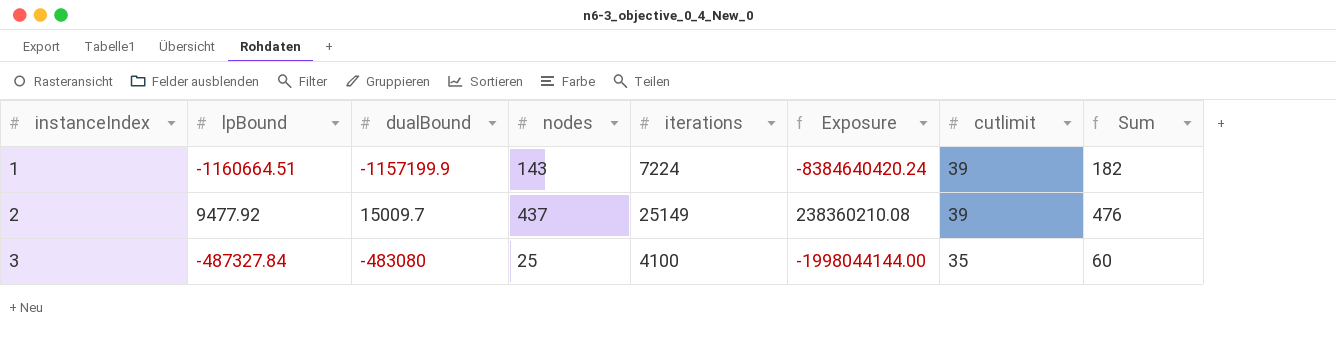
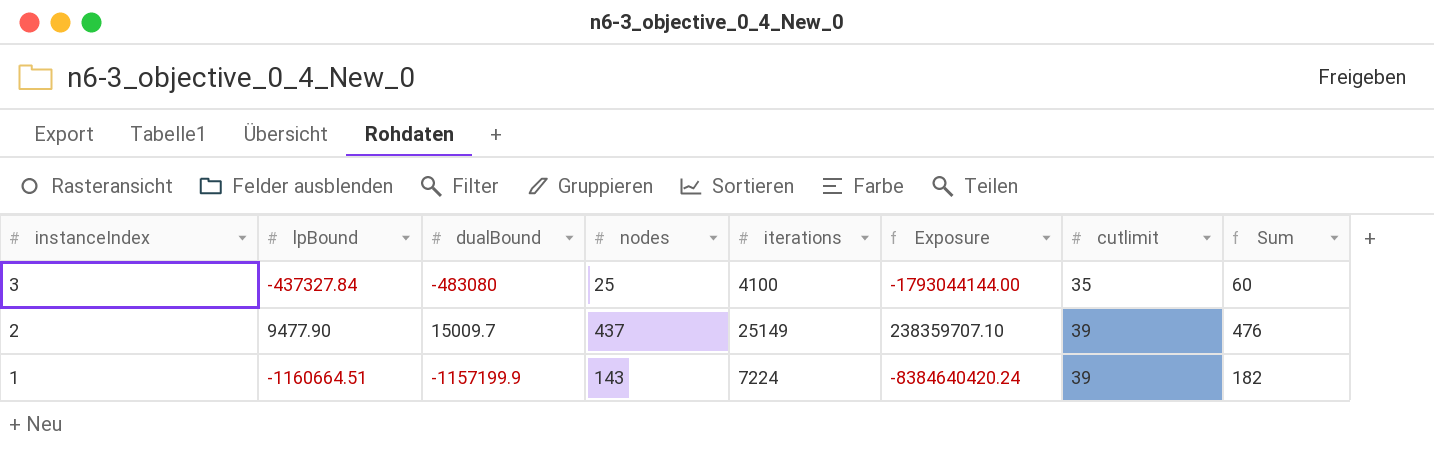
row order: instanceIndex ascending -> instanceIndex descending
3 | lpBound: -487327.84 -> -437327.84
3 | Exposure: -1998044144.00 -> -1793044144.00
2 | lpBound: 9477.92 -> 9477.90
2 | Exposure: 238360210.08 -> 238359707.10

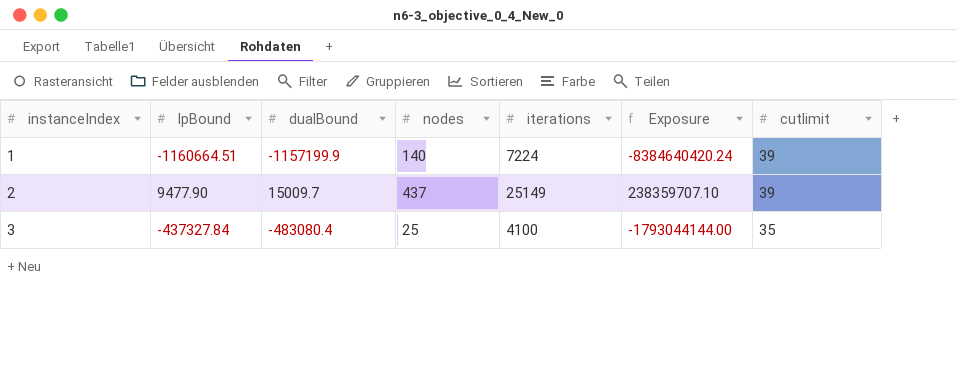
row order: instanceIndex descending -> instanceIndex ascending
column Sum | formula: [nodes] + [cutlimit] -> none
1 | nodes: 143 -> 140
3 | dualBound: -483080 -> -483080.4

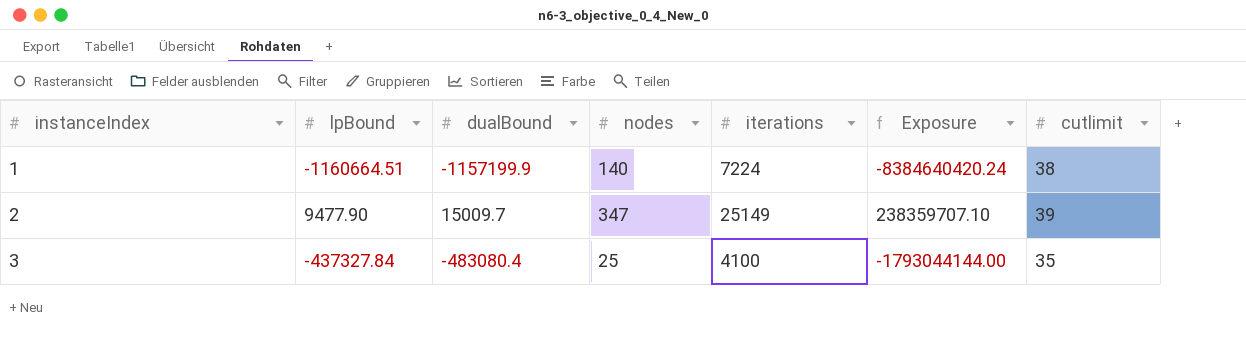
1 | cutlimit: 39 -> 38
2 | nodes: 437 -> 347

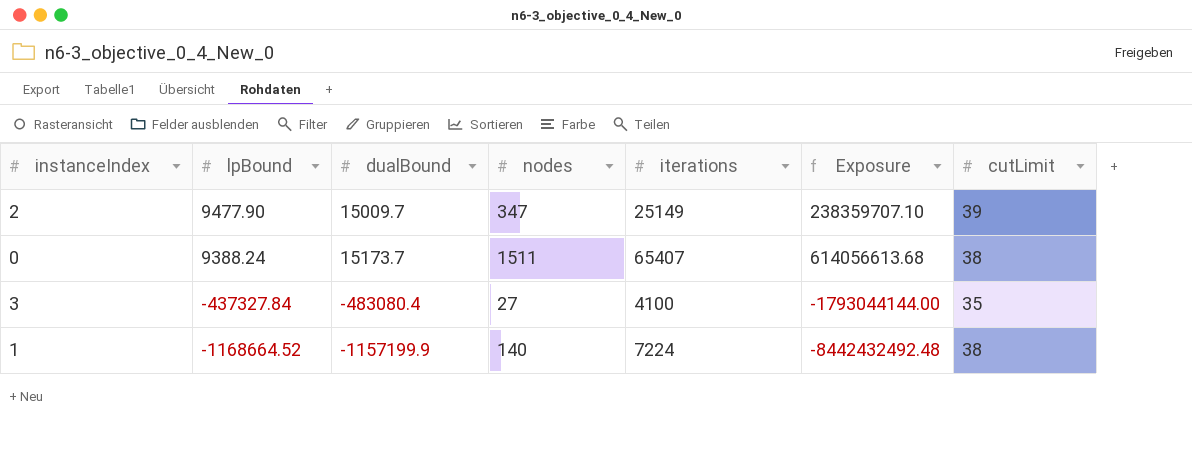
row order: instanceIndex ascending -> lpBound descending
column name: cutlimit -> cutLimit
row 0: none -> 9388.24 | 15173.7 | 1511 | 65407 | 614056613.68 | 38
3 | nodes: 25 -> 27
1 | lpBound: -1160664.51 -> -1168664.52
1 | Exposure: -8384640420.24 -> -8442432492.48

